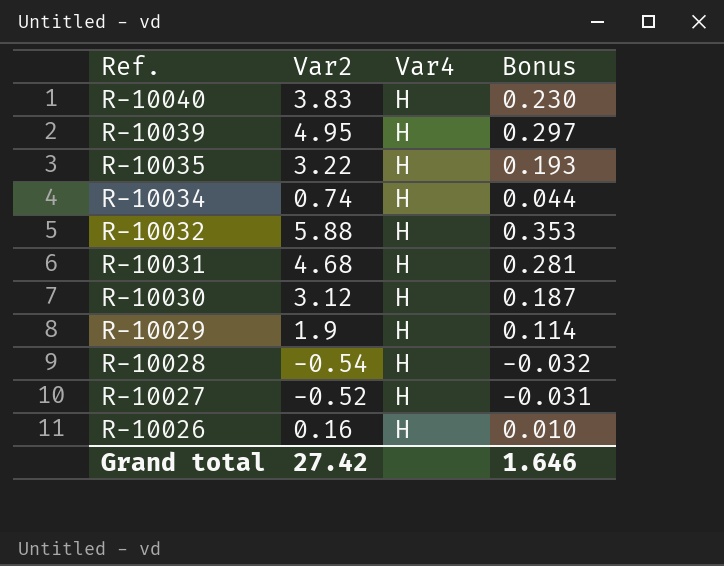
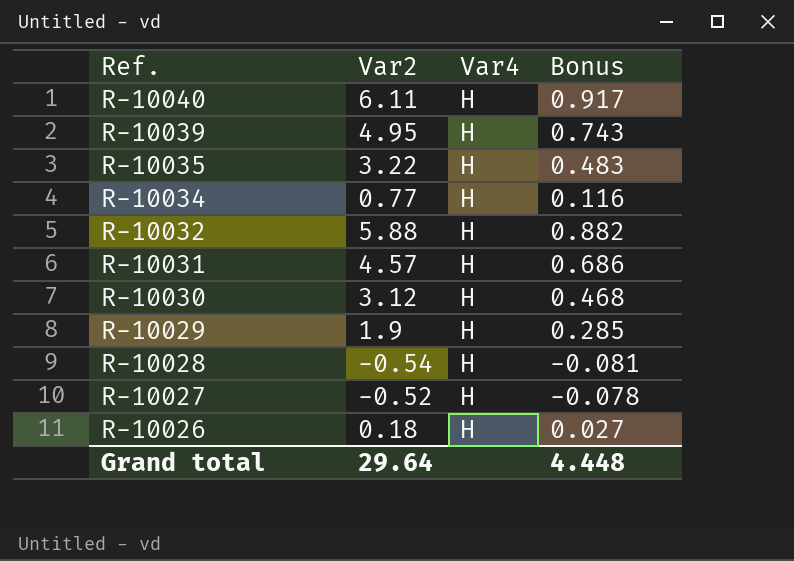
column Bonus | formula: [Var2] * 0.06 -> [Var2] * 0.15
R-10040 | Var2: 3.83 -> 6.11
R-10034 | Var2: 0.74 -> 0.77
R-10031 | Var2: 4.68 -> 4.57
R-10026 | Var2: 0.16 -> 0.18
Grand total | Var2: 27.42 -> 29.64
Grand total | Bonus: 1.646 -> 4.448

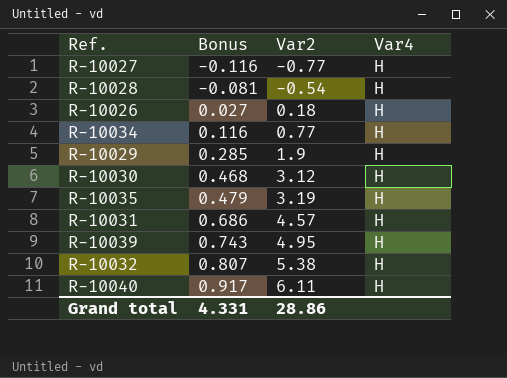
row order: Ref. descending -> Bonus ascending
column Bonus | position: 4 -> 2
R-10027 | Bonus: -0.078 -> -0.116
R-10027 | Var2: -0.52 -> -0.77
R-10035 | Bonus: 0.483 -> 0.479
R-10035 | Var2: 3.22 -> 3.19
R-10032 | Bonus: 0.882 -> 0.807
R-10032 | Var2: 5.88 -> 5.38
Grand total | Bonus: 4.448 -> 4.331
Grand total | Var2: 29.64 -> 28.86

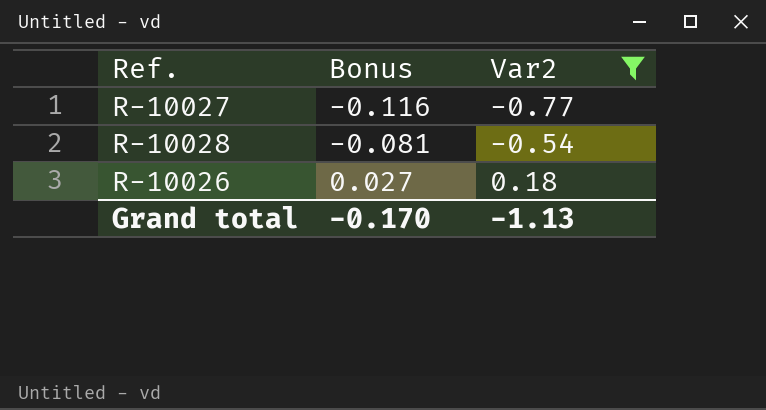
filter: none -> Var2 <= 0.18
column Var4 | position: 4 -> none
Grand total | Bonus: 4.331 -> -0.170
Grand total | Var2: 28.86 -> -1.13

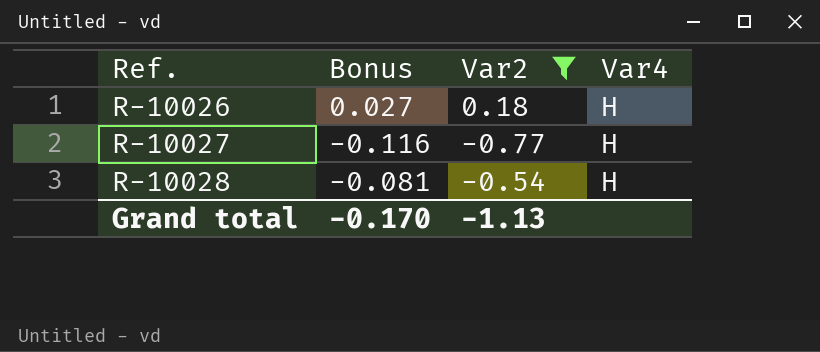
row order: Bonus ascending -> Ref. ascending
column Var4 | position: none -> 4

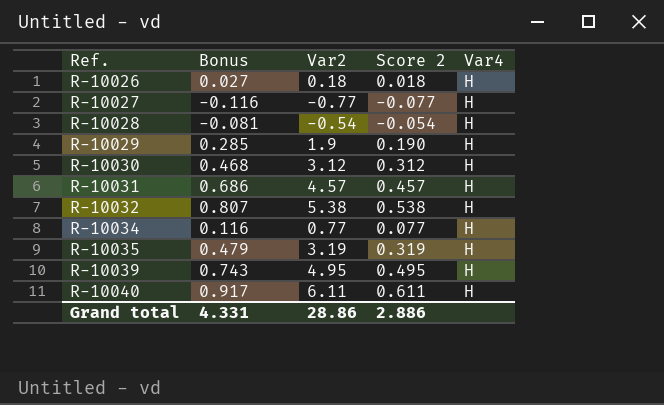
filter: Var2 <= 0.18 -> none
column Score 2 | formula: none -> [Var2] * 0.1
Grand total | Bonus: -0.170 -> 4.331
Grand total | Var2: -1.13 -> 28.86

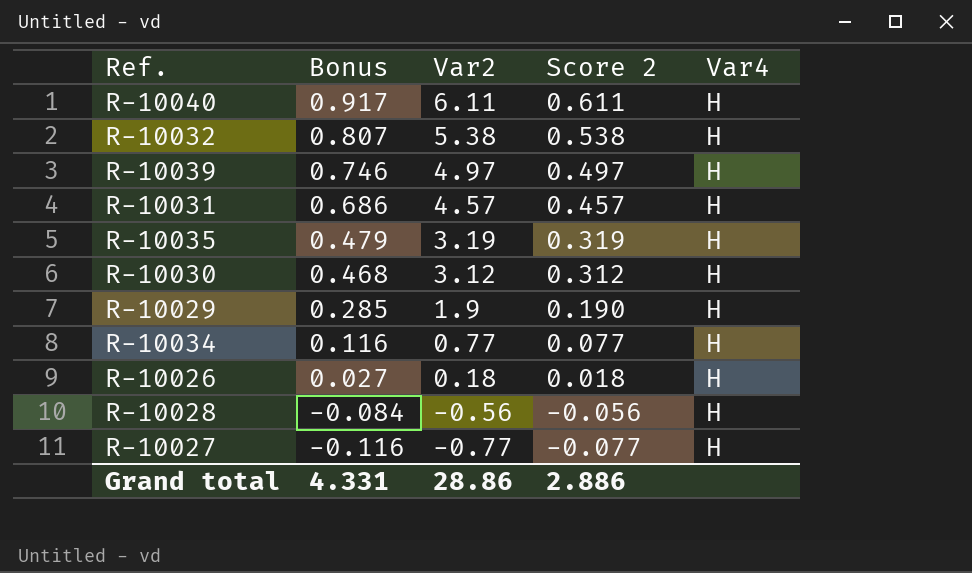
row order: Ref. ascending -> Bonus descending
R-10039 | Bonus: 0.743 -> 0.746
R-10039 | Var2: 4.95 -> 4.97
R-10039 | Score 2: 0.495 -> 0.497
R-10028 | Bonus: -0.081 -> -0.084
R-10028 | Var2: -0.54 -> -0.56
R-10028 | Score 2: -0.054 -> -0.056

